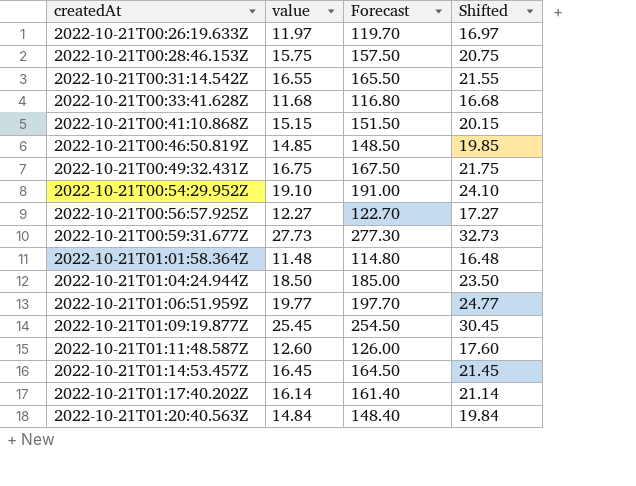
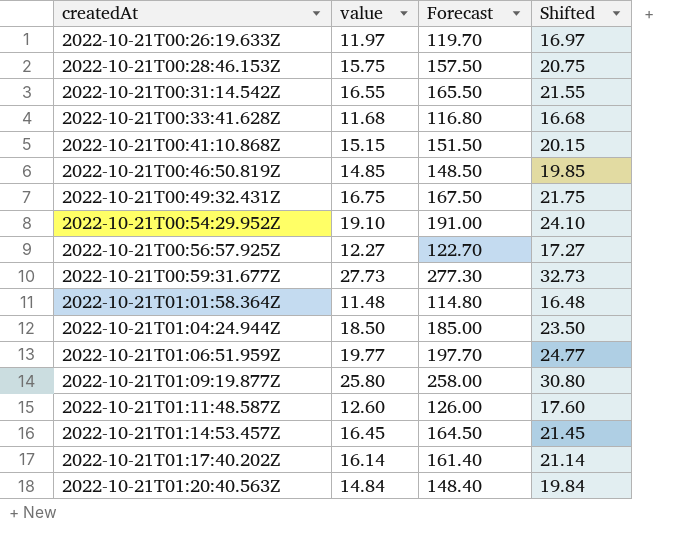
2022-10-21T01:09:19.877Z | value: 25.45 -> 25.80
2022-10-21T01:09:19.877Z | Forecast: 254.50 -> 258.00
2022-10-21T01:09:19.877Z | Shifted: 30.45 -> 30.80

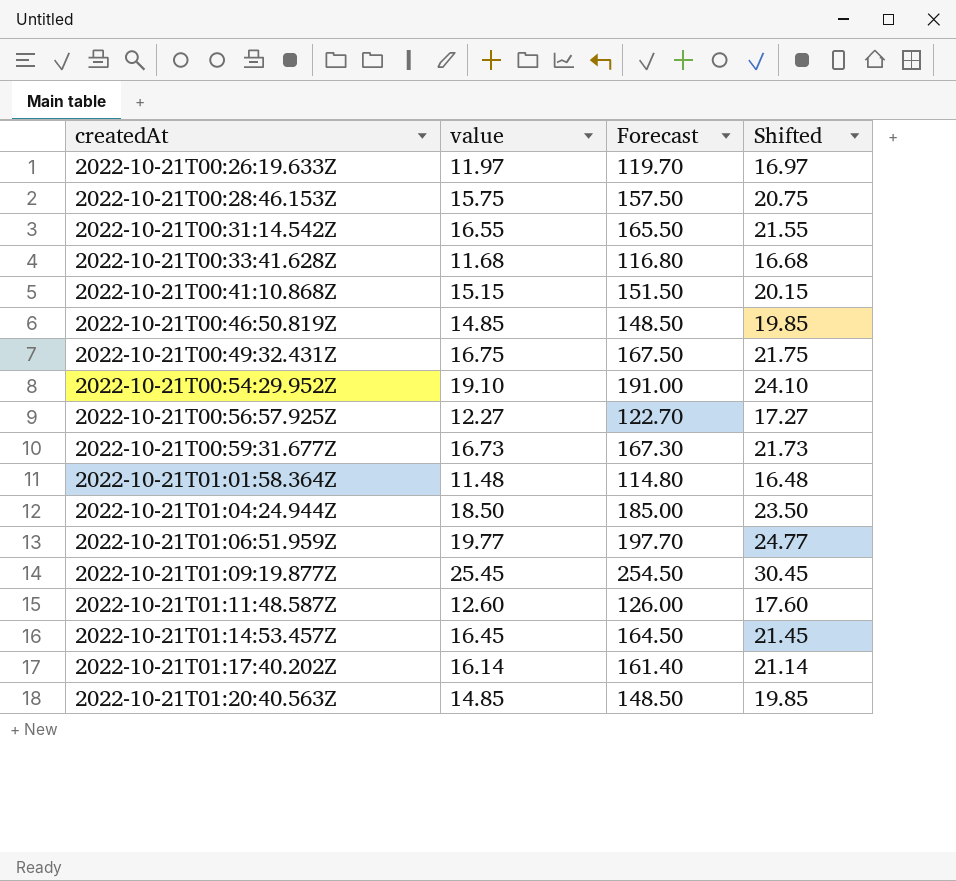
2022-10-21T00:59:31.677Z | value: 27.73 -> 16.73
2022-10-21T00:59:31.677Z | Forecast: 277.30 -> 167.30
2022-10-21T00:59:31.677Z | Shifted: 32.73 -> 21.73
2022-10-21T01:09:19.877Z | value: 25.80 -> 25.45
2022-10-21T01:09:19.877Z | Forecast: 258.00 -> 254.50
2022-10-21T01:09:19.877Z | Shifted: 30.80 -> 30.45
2022-10-21T01:20:40.563Z | value: 14.84 -> 14.85
2022-10-21T01:20:40.563Z | Forecast: 148.40 -> 148.50
2022-10-21T01:20:40.563Z | Shifted: 19.84 -> 19.85

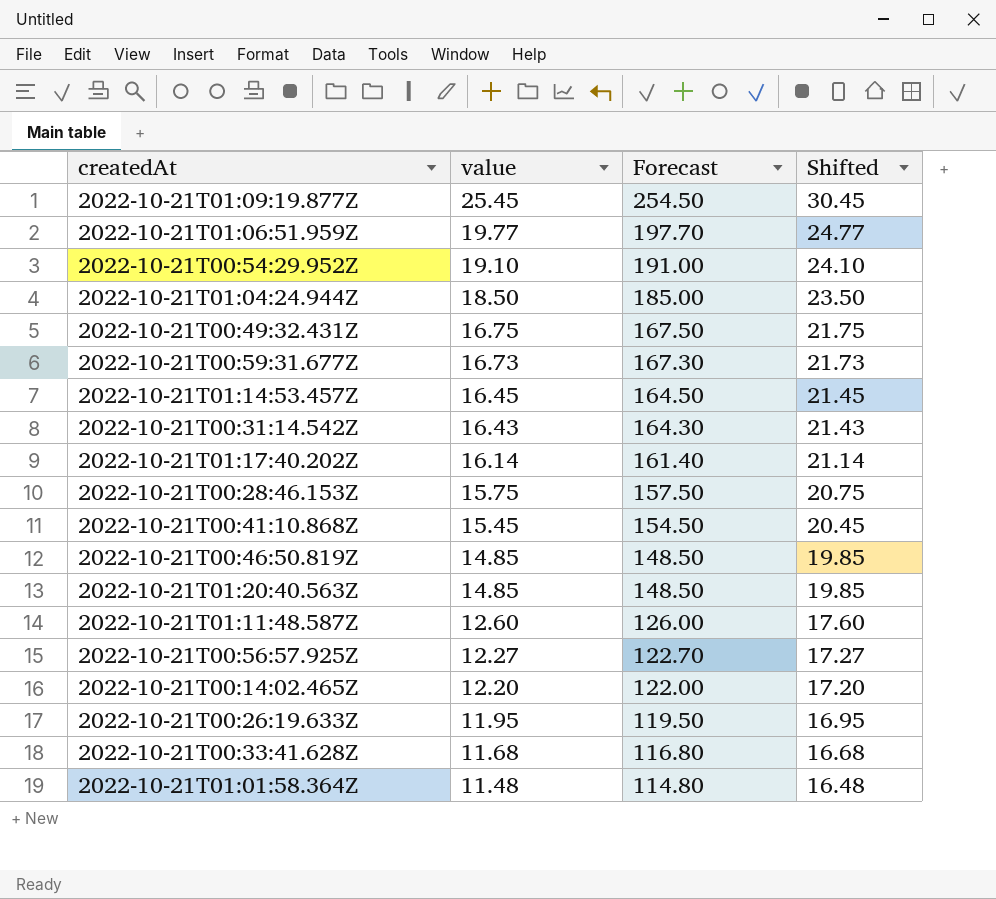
row order: createdAt ascending -> value descending
2022-10-21T00:31:14.542Z | value: 16.55 -> 16.43
2022-10-21T00:31:14.542Z | Forecast: 165.50 -> 164.30
2022-10-21T00:31:14.542Z | Shifted: 21.55 -> 21.43
2022-10-21T00:41:10.868Z | value: 15.15 -> 15.45
2022-10-21T00:41:10.868Z | Forecast: 151.50 -> 154.50
2022-10-21T00:41:10.868Z | Shifted: 20.15 -> 20.45
row 2022-10-21T00:14:02.465Z: none -> 12.20 | 122.00 | 17.20
2022-10-21T00:26:19.633Z | value: 11.97 -> 11.95
2022-10-21T00:26:19.633Z | Forecast: 119.70 -> 119.50
2022-10-21T00:26:19.633Z | Shifted: 16.97 -> 16.95

